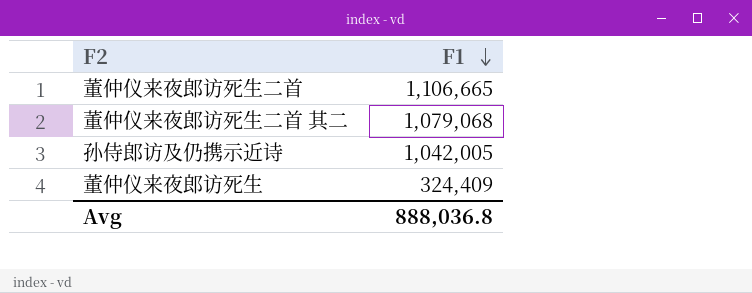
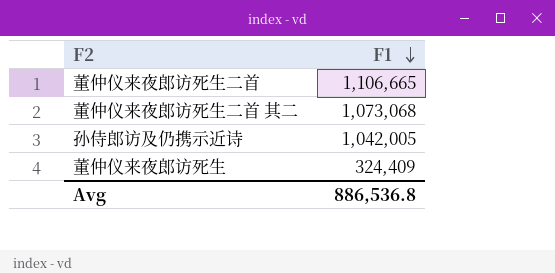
董仲仪来夜郎访死生二首 其二 | F1: 1,079,068 -> 1,073,068
Avg | F1: 888,036.8 -> 886,536.8

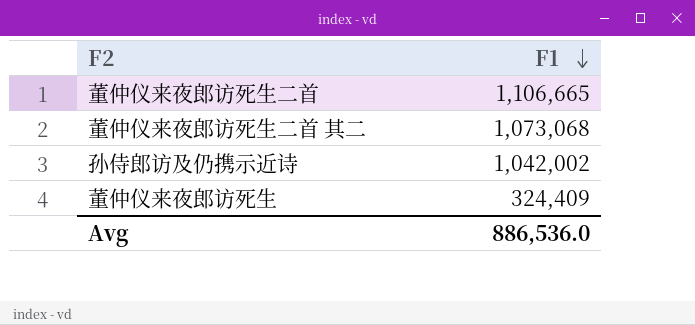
孙侍郎访及仍携示近诗 | F1: 1,042,005 -> 1,042,002
Avg | F1: 886,536.8 -> 886,536.0

